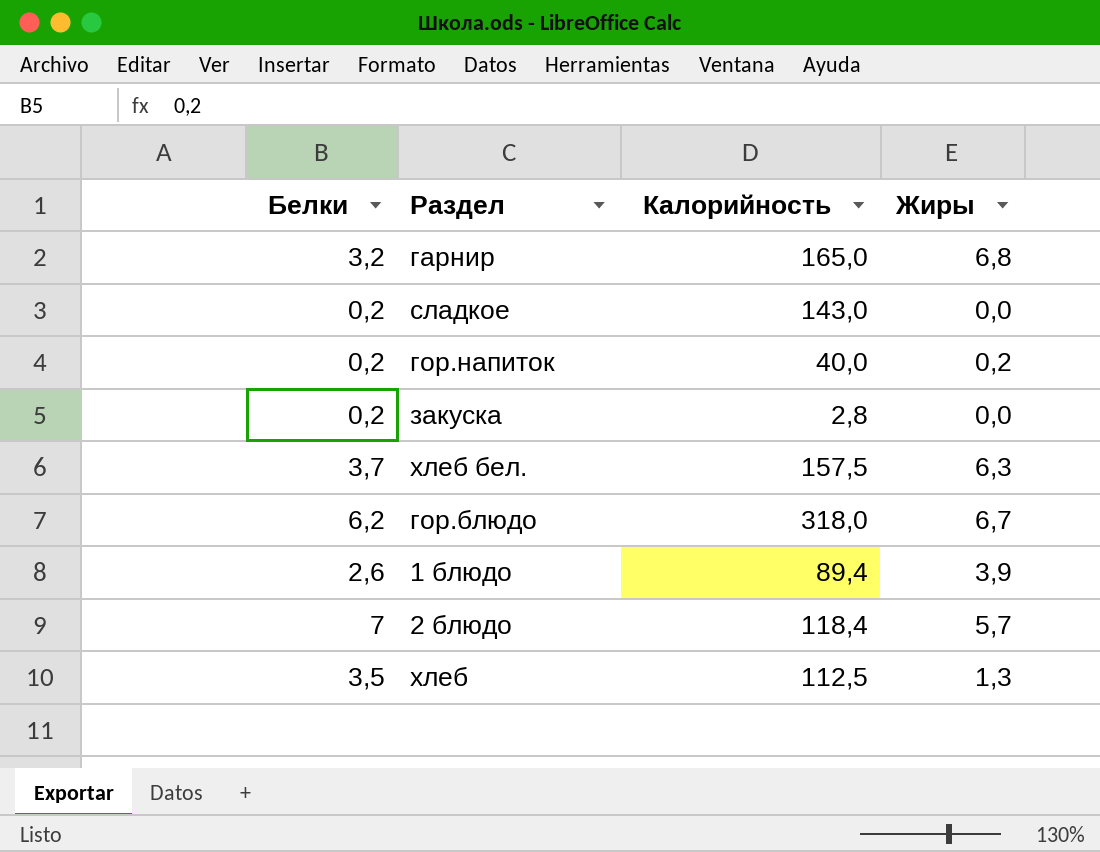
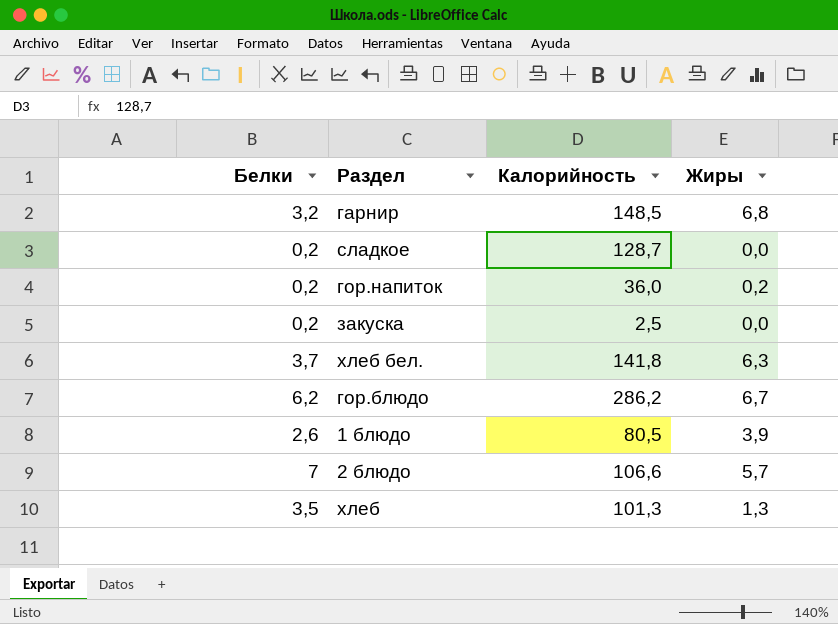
гарнир | Калорийность: 165,0 -> 148,5
сладкое | Калорийность: 143,0 -> 128,7
гор.напиток | Калорийность: 40,0 -> 36,0
закуска | Калорийность: 2,8 -> 2,5
хлеб бел. | Калорийность: 157,5 -> 141,8
гор.блюдо | Калорийность: 318,0 -> 286,2
1 блюдо | Калорийность: 89,4 -> 80,5
2 блюдо | Калорийность: 118,4 -> 106,6
хлеб | Калорийность: 112,5 -> 101,3

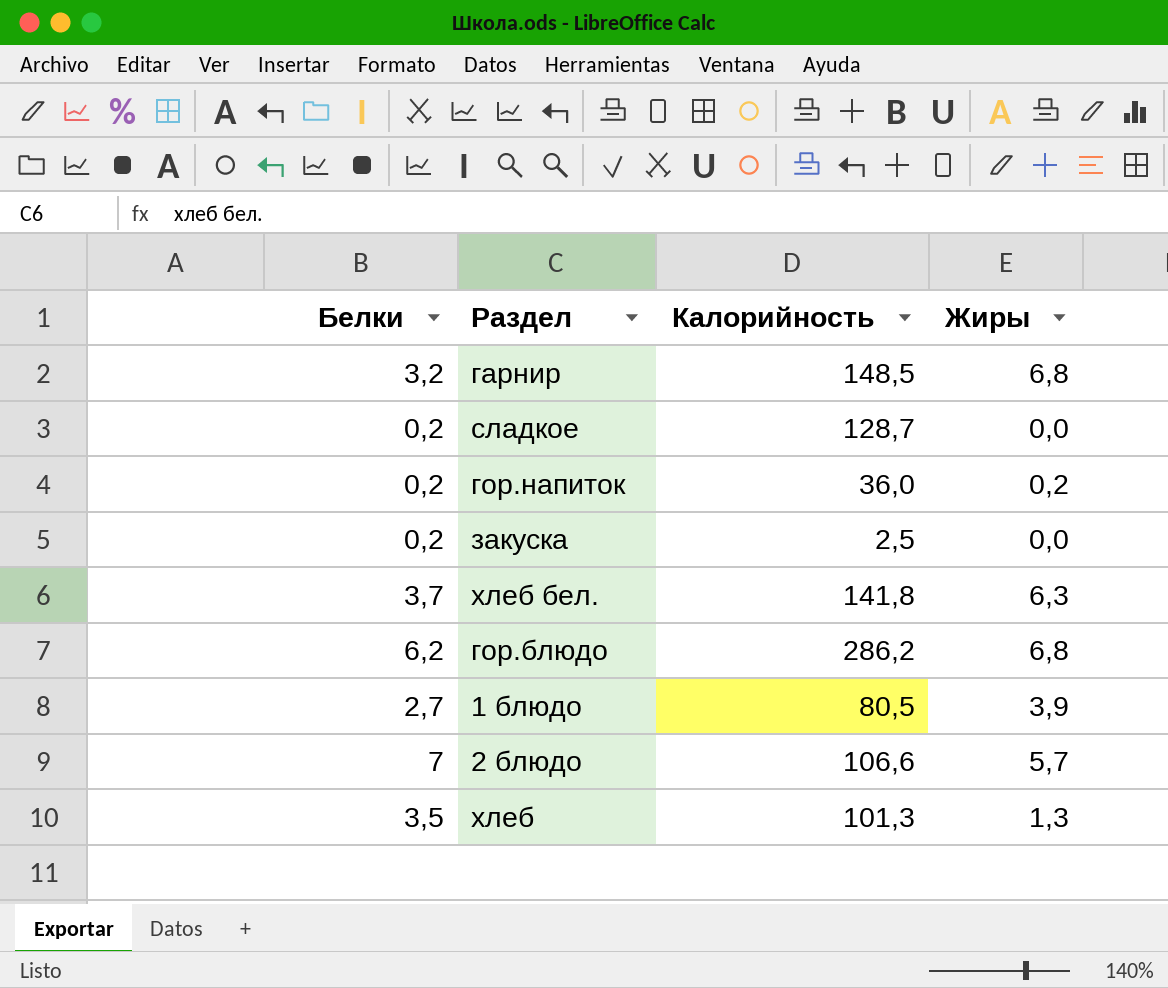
гор.блюдо | Жиры: 6,7 -> 6,8
1 блюдо | Белки: 2,6 -> 2,7

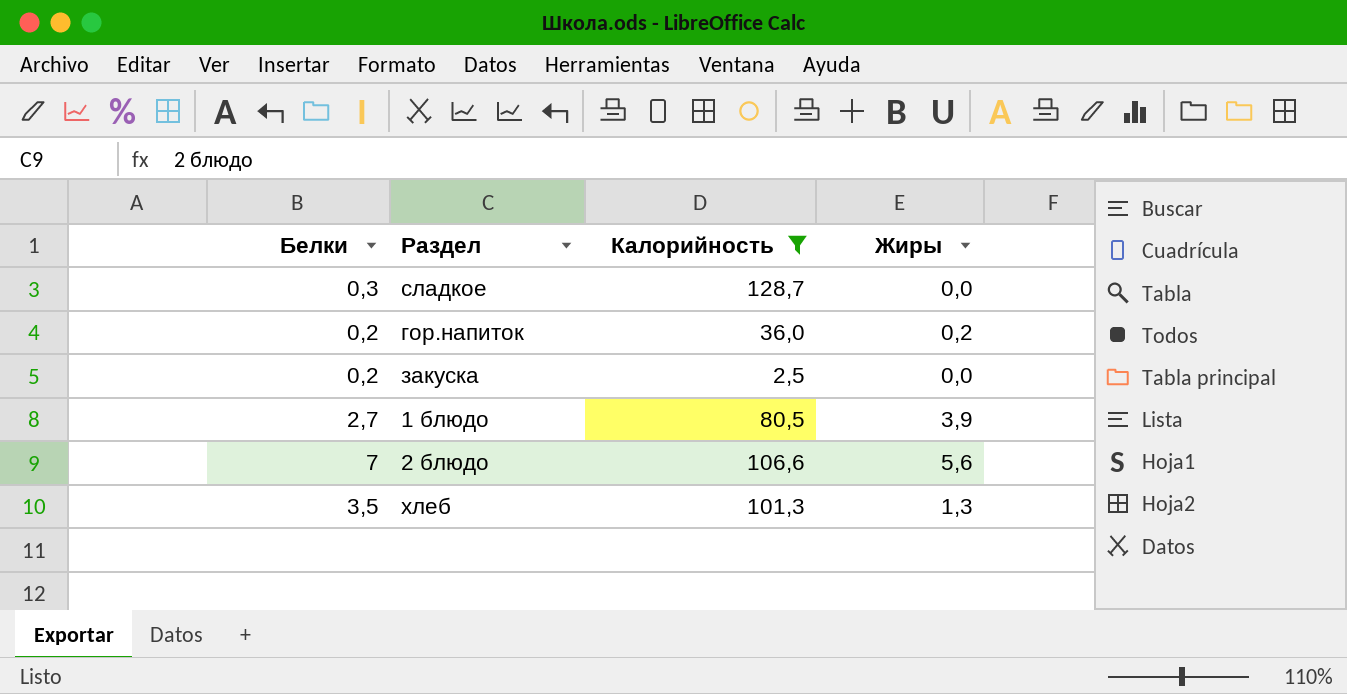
filter: none -> Калорийность <= 128,7
сладкое | Белки: 0,2 -> 0,3
2 блюдо | Жиры: 5,7 -> 5,6

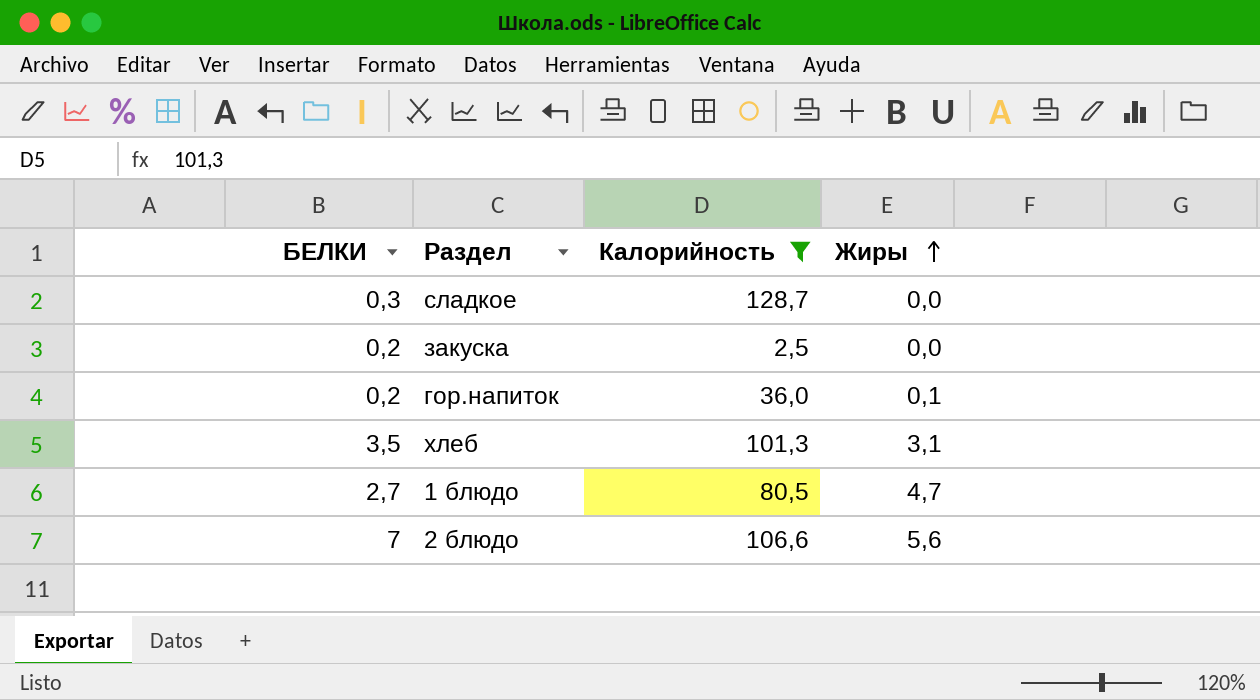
row order: none -> Жиры ascending
column name: Белки -> БЕЛКИ
гор.напиток | Жиры: 0,2 -> 0,1
хлеб | Жиры: 1,3 -> 3,1
1 блюдо | Жиры: 3,9 -> 4,7

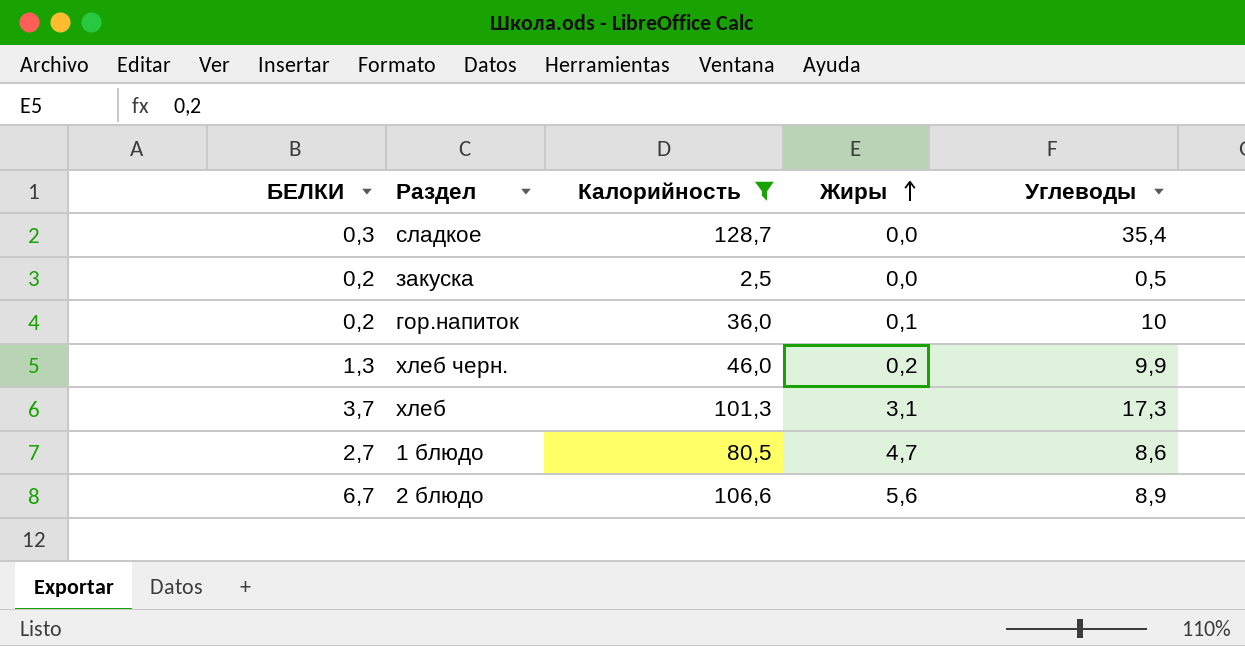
column Углеводы | position: none -> 5
row хлеб черн.: none -> 1,3 | 46,0 | 0,2 | 9,9
хлеб | БЕЛКИ: 3,5 -> 3,7
2 блюдо | БЕЛКИ: 7 -> 6,7

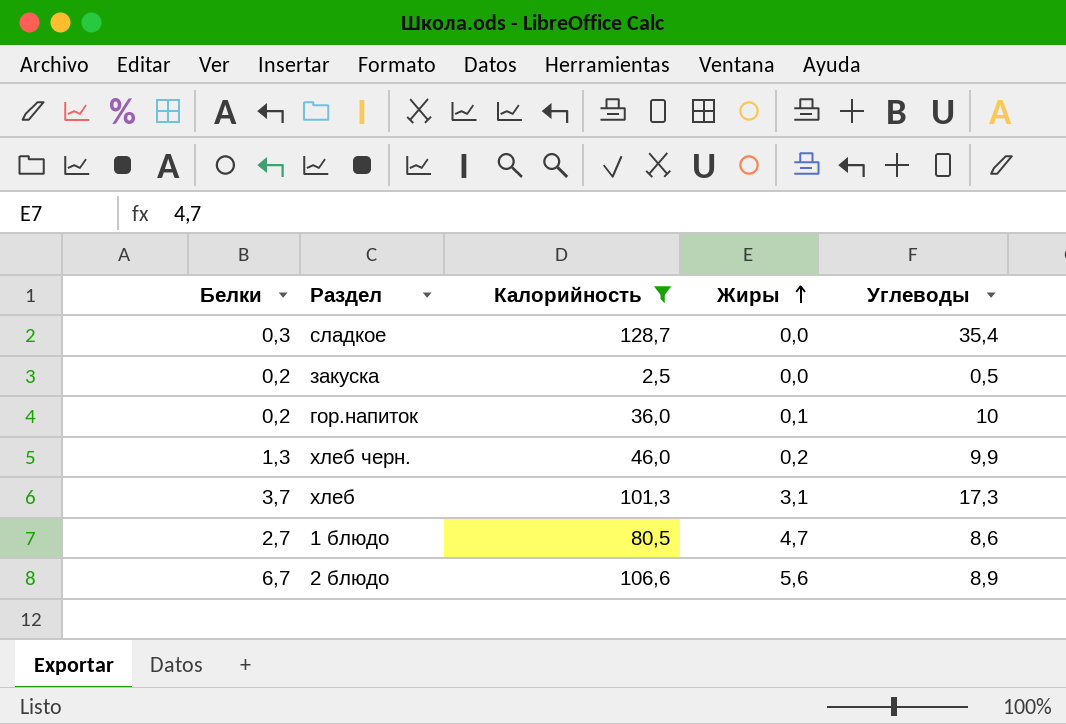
column name: БЕЛКИ -> Белки

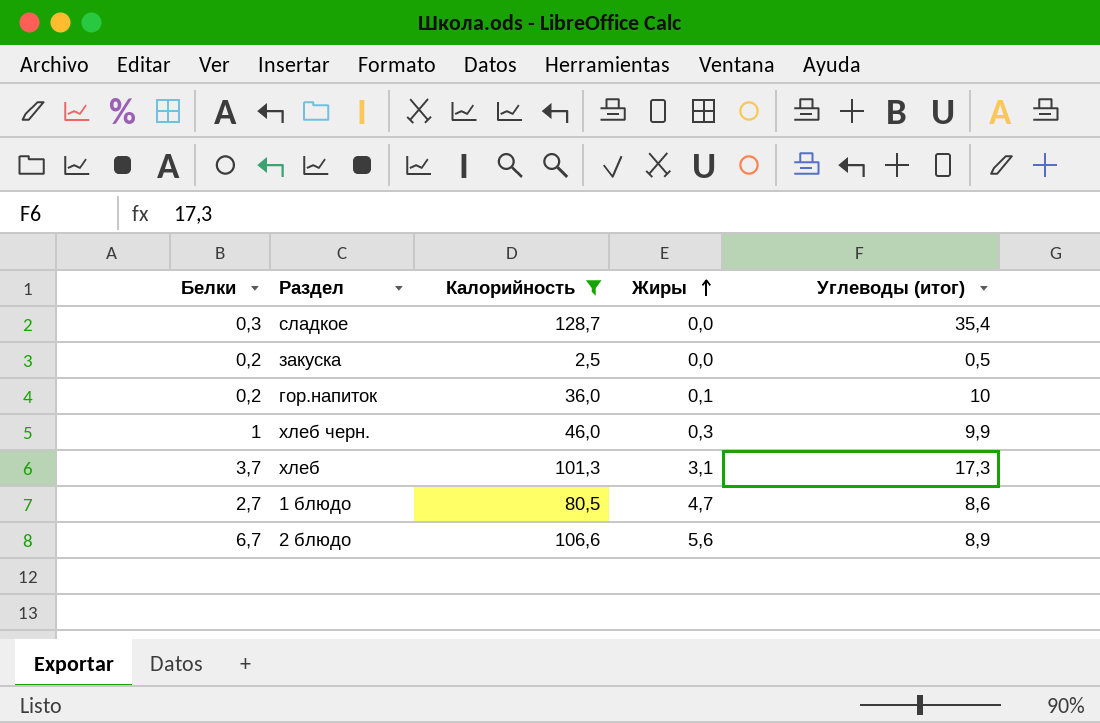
column name: Углеводы -> Углеводы (итог)
хлеб черн. | Белки: 1,3 -> 1
хлеб черн. | Жиры: 0,2 -> 0,3

